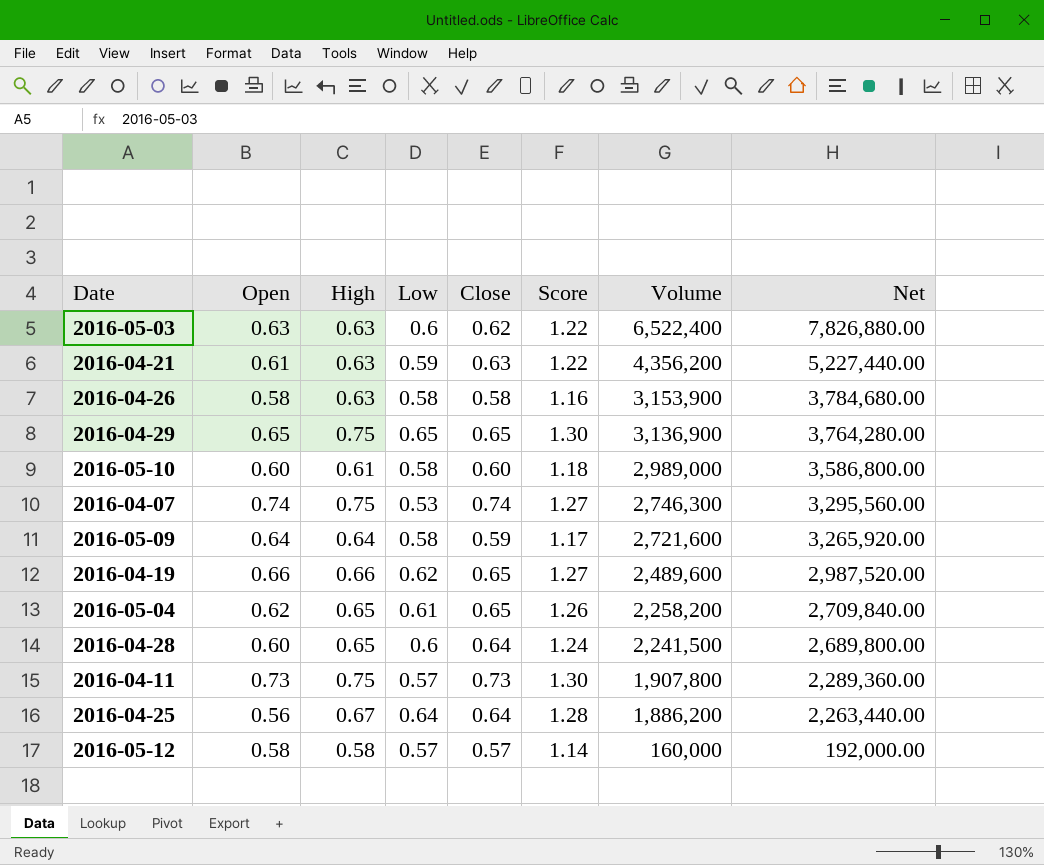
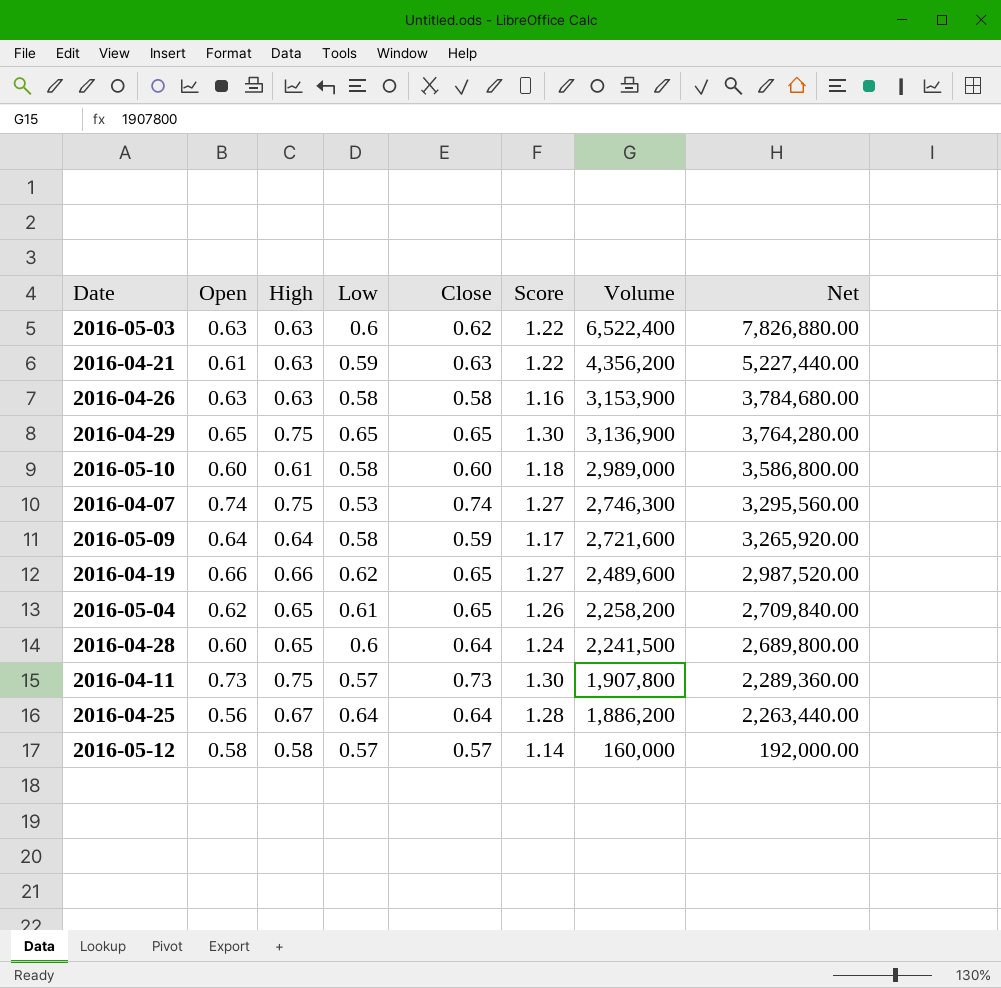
2016-04-26 | Open: 0.58 -> 0.63

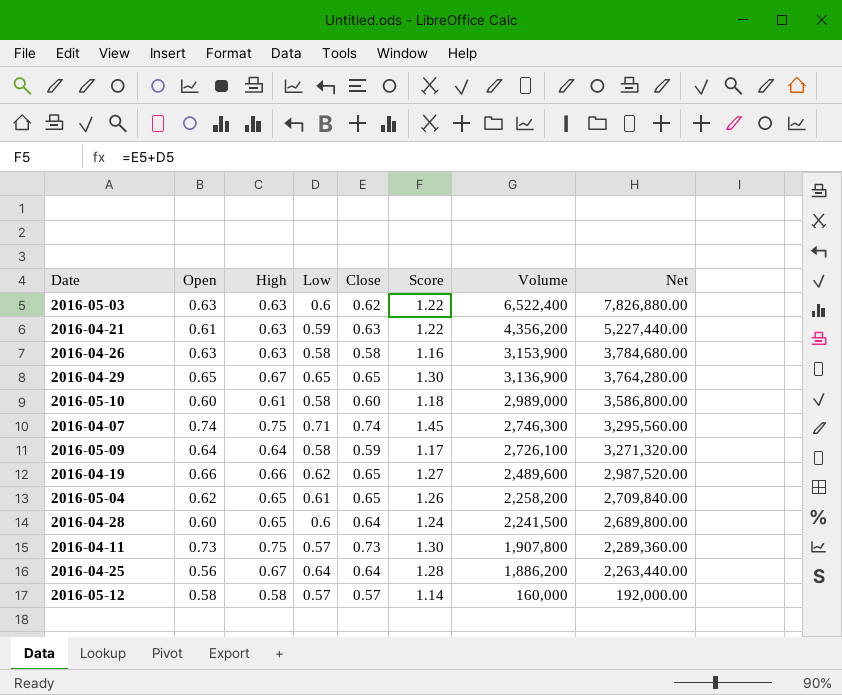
2016-04-29 | High: 0.75 -> 0.67
2016-04-07 | Low: 0.53 -> 0.71
2016-04-07 | Score: 1.27 -> 1.45
2016-05-09 | Volume: 2,721,600 -> 2,726,100
2016-05-09 | Net: 3,265,920.00 -> 3,271,320.00

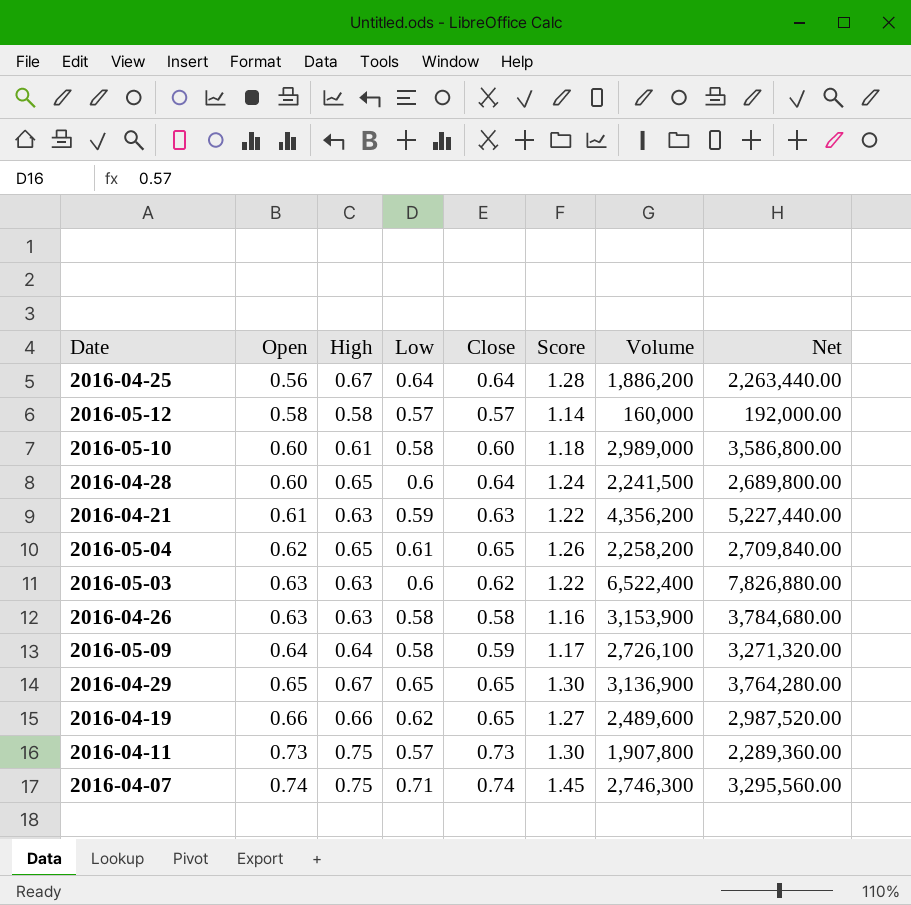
row order: Volume descending -> Open ascending

